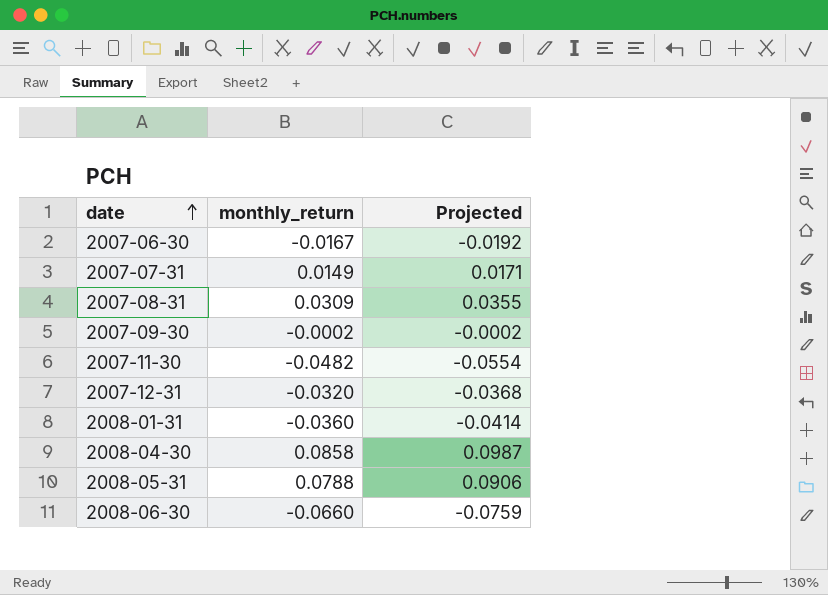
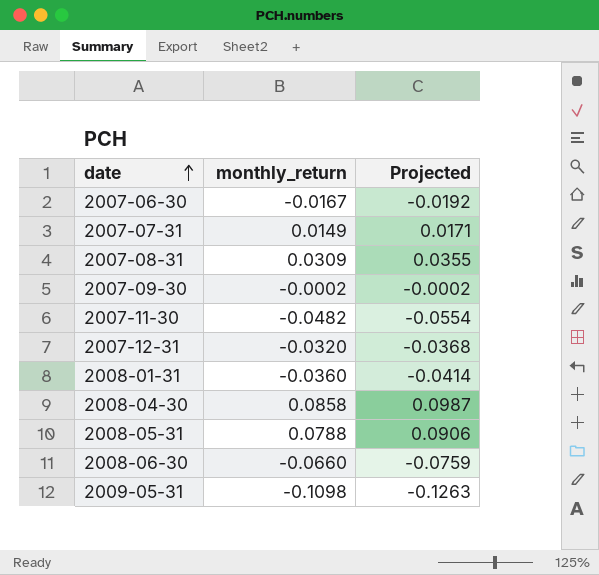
row 2009-05-31: none -> -0.1098 | -0.1263

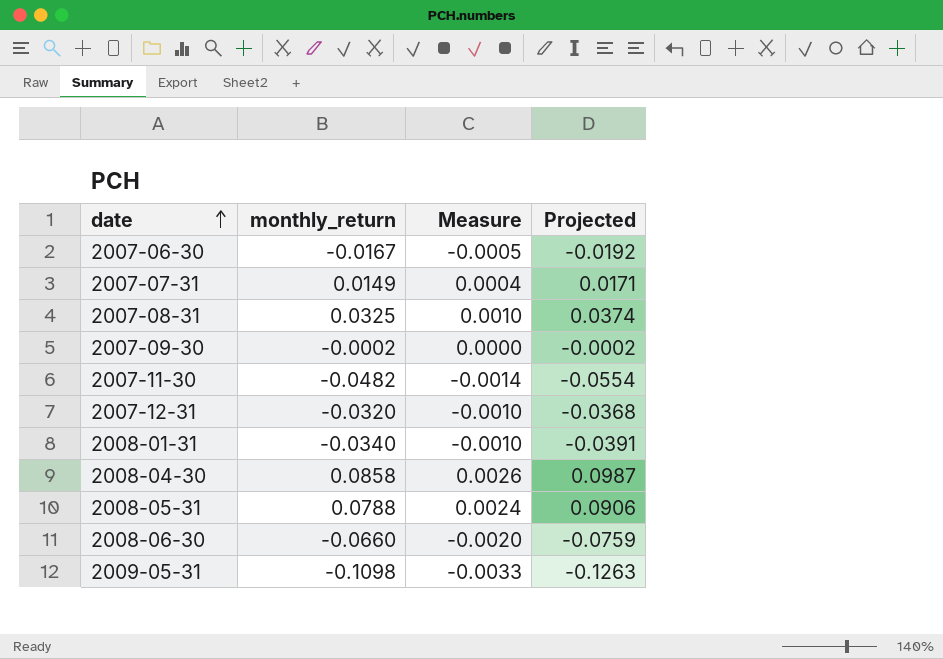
column Measure | formula: none -> [monthly_return] * 0.03
2007-08-31 | monthly_return: 0.0309 -> 0.0325
2007-08-31 | Projected: 0.0355 -> 0.0374
2008-01-31 | monthly_return: -0.0360 -> -0.0340
2008-01-31 | Projected: -0.0414 -> -0.0391

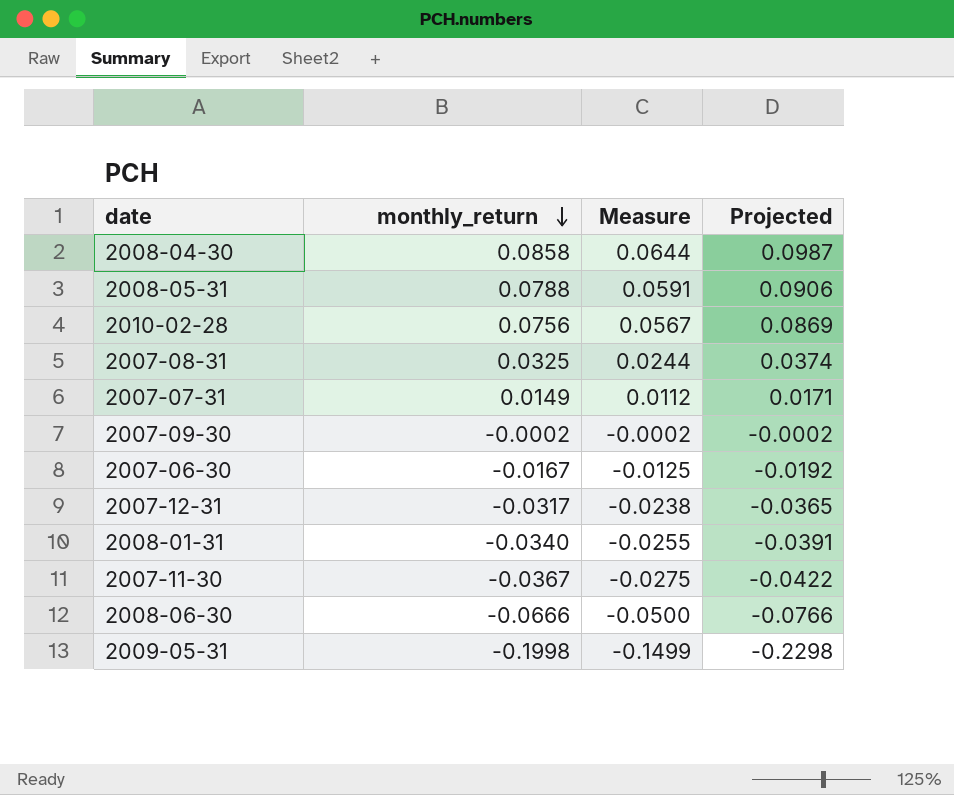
row order: date ascending -> monthly_return descending
column Measure | formula: [monthly_return] * 0.03 -> [monthly_return] * 0.75
row 2010-02-28: none -> 0.0756 | 0.0567 | 0.0869
2007-12-31 | monthly_return: -0.0320 -> -0.0317
2007-12-31 | Projected: -0.0368 -> -0.0365
2007-11-30 | monthly_return: -0.0482 -> -0.0367
2007-11-30 | Projected: -0.0554 -> -0.0422
2008-06-30 | monthly_return: -0.0660 -> -0.0666
2008-06-30 | Projected: -0.0759 -> -0.0766
2009-05-31 | monthly_return: -0.1098 -> -0.1998
2009-05-31 | Projected: -0.1263 -> -0.2298

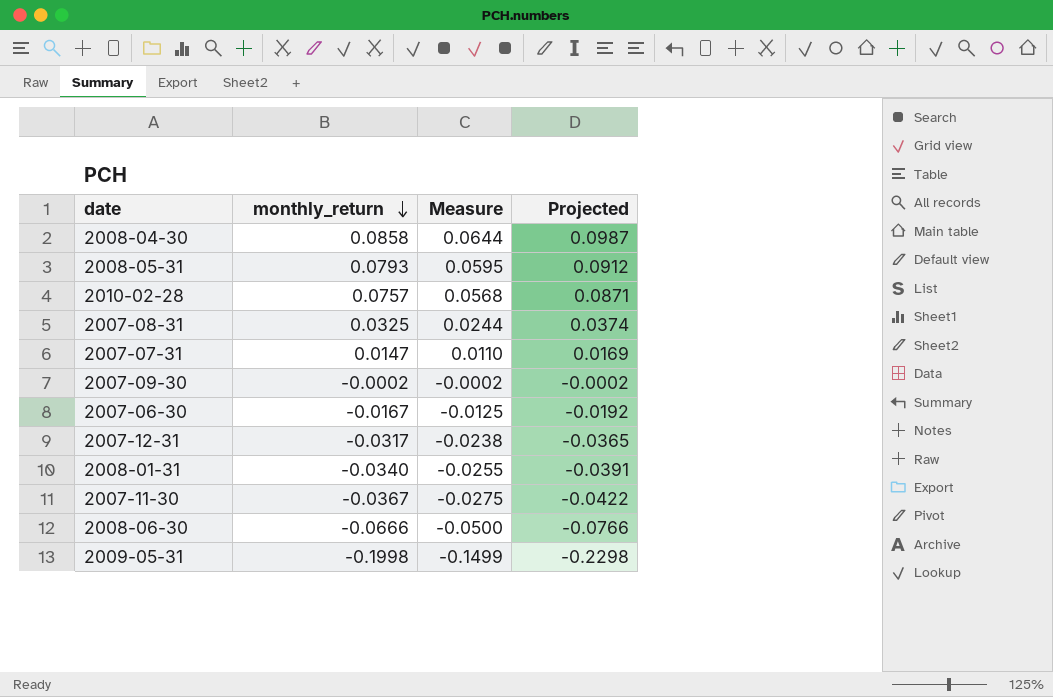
2008-05-31 | monthly_return: 0.0788 -> 0.0793
2008-05-31 | Measure: 0.0591 -> 0.0595
2008-05-31 | Projected: 0.0906 -> 0.0912
2010-02-28 | monthly_return: 0.0756 -> 0.0757
2010-02-28 | Measure: 0.0567 -> 0.0568
2010-02-28 | Projected: 0.0869 -> 0.0871
2007-07-31 | monthly_return: 0.0149 -> 0.0147
2007-07-31 | Measure: 0.0112 -> 0.0110
2007-07-31 | Projected: 0.0171 -> 0.0169

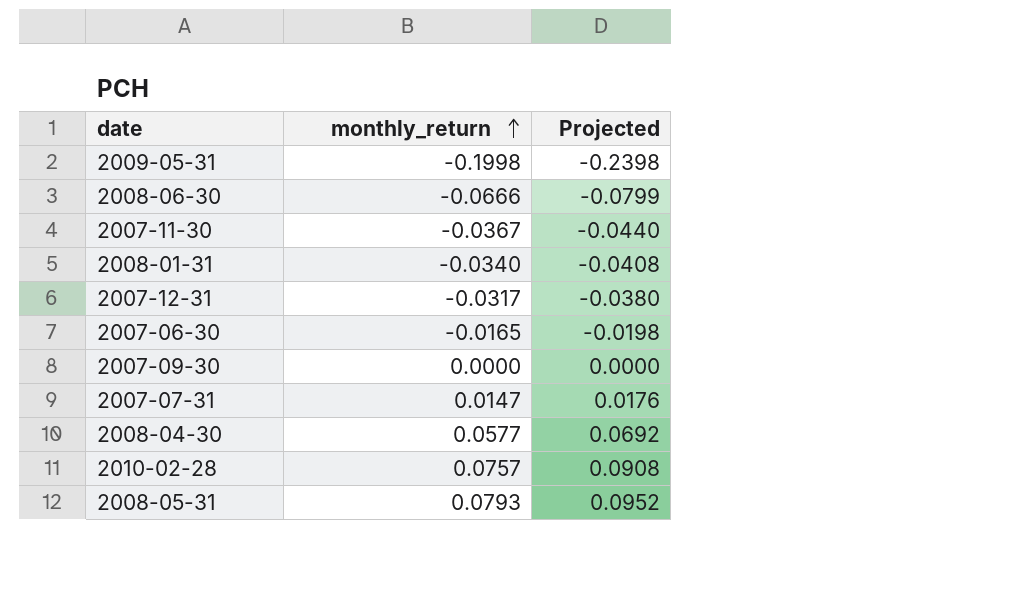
row order: monthly_return descending -> monthly_return ascending
column Measure | formula: [monthly_return] * 0.75 -> none
column Projected | formula: [monthly_return] * 1.15 -> [monthly_return] * 1.2
row 2007-08-31: 0.0325 | 0.0244 | 0.0374 -> none
2007-06-30 | monthly_return: -0.0167 -> -0.0165
2007-09-30 | monthly_return: -0.0002 -> 0.0000
2008-04-30 | monthly_return: 0.0858 -> 0.0577

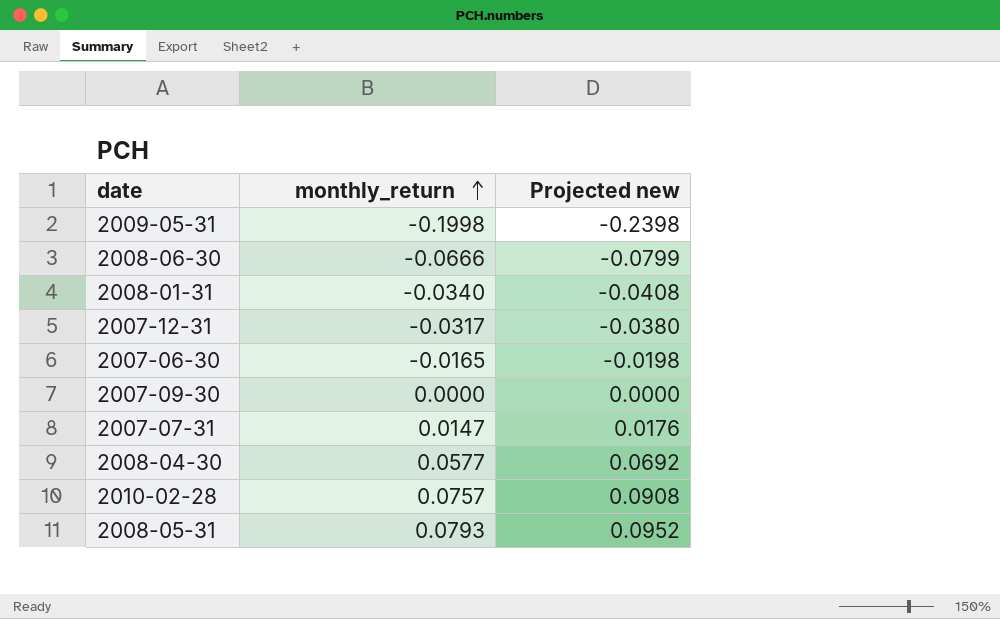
column name: Projected -> Projected new
row 2007-11-30: -0.0367 | -0.0440 -> none

